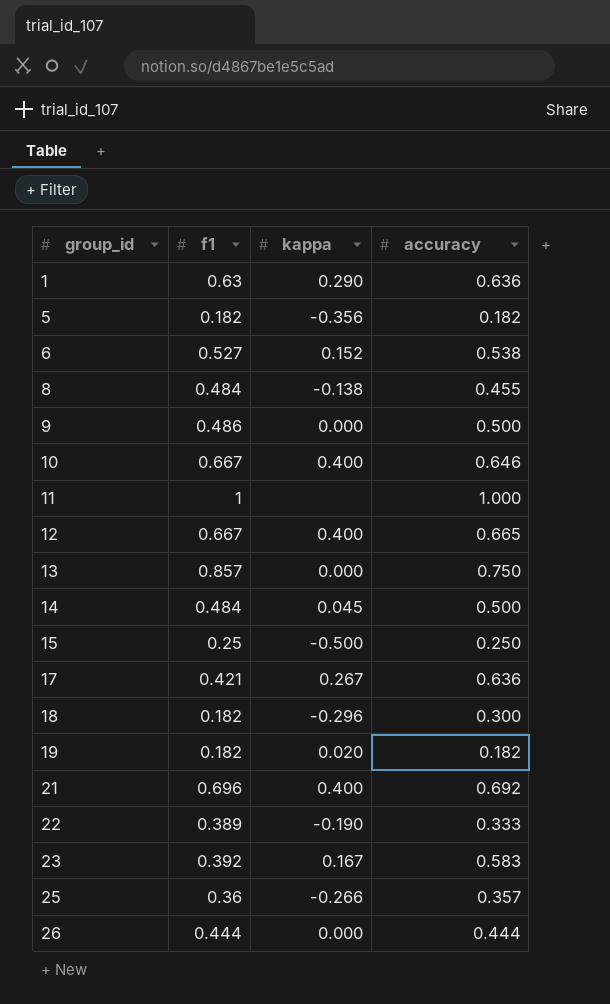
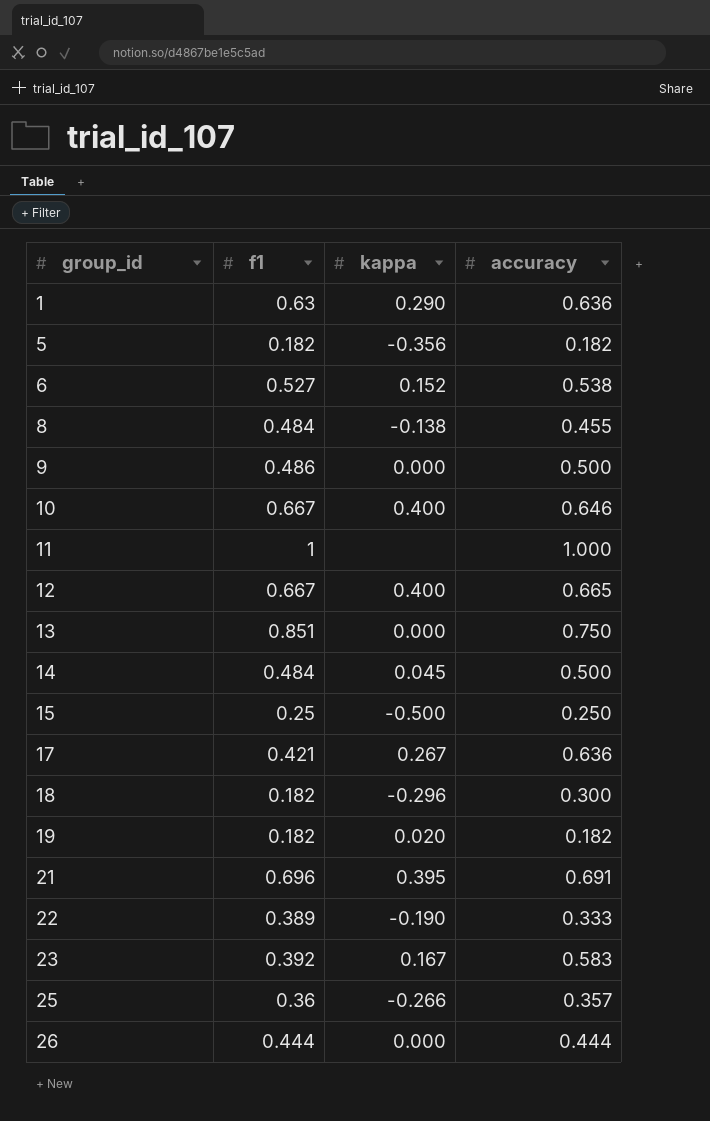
13 | f1: 0.857 -> 0.851
21 | kappa: 0.400 -> 0.395
21 | accuracy: 0.692 -> 0.691

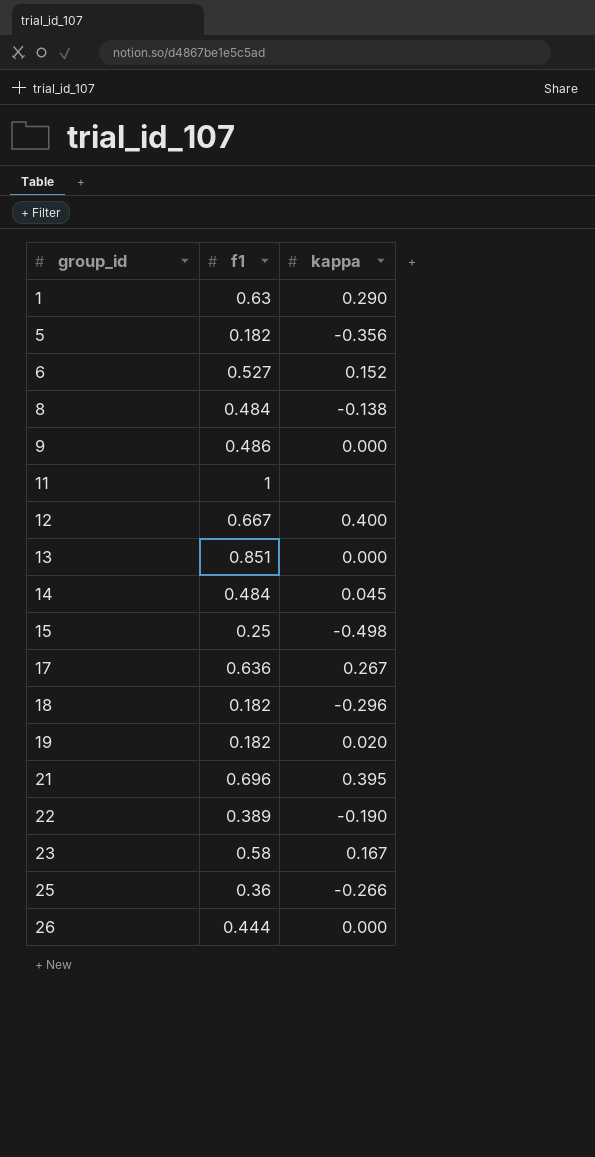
column accuracy | position: 4 -> none
row 10: 0.667 | 0.400 | 0.646 -> none
15 | kappa: -0.500 -> -0.498
17 | f1: 0.421 -> 0.636
23 | f1: 0.392 -> 0.58

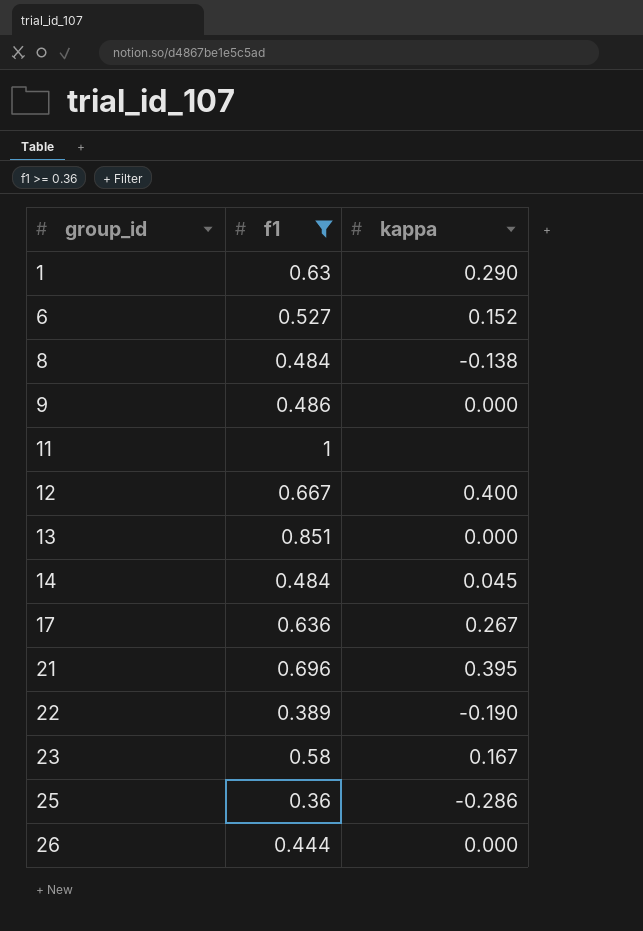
filter: none -> f1 >= 0.36
25 | kappa: -0.266 -> -0.286

